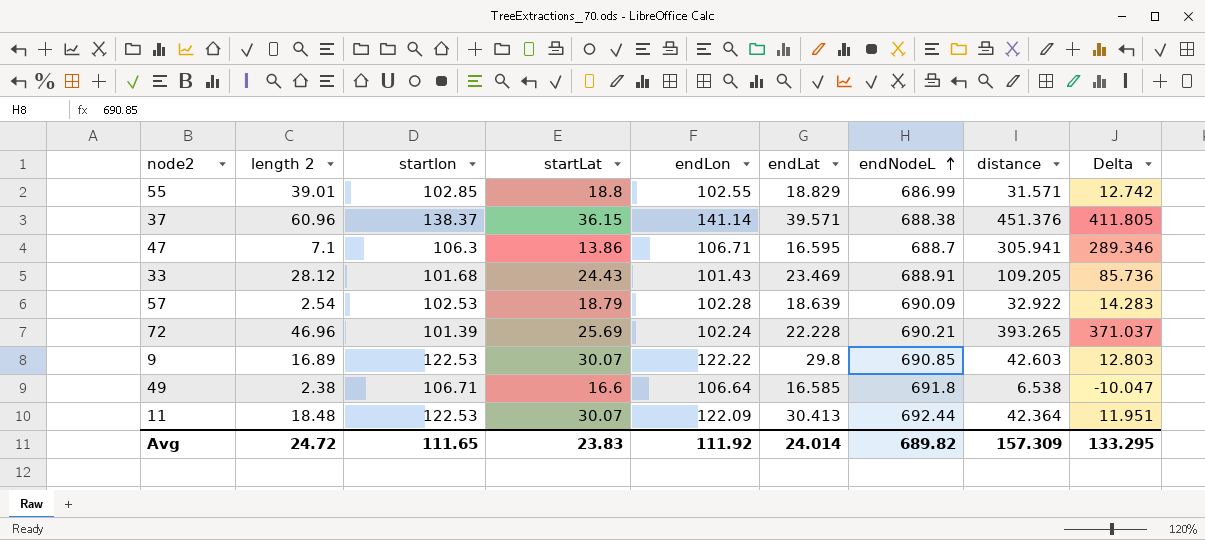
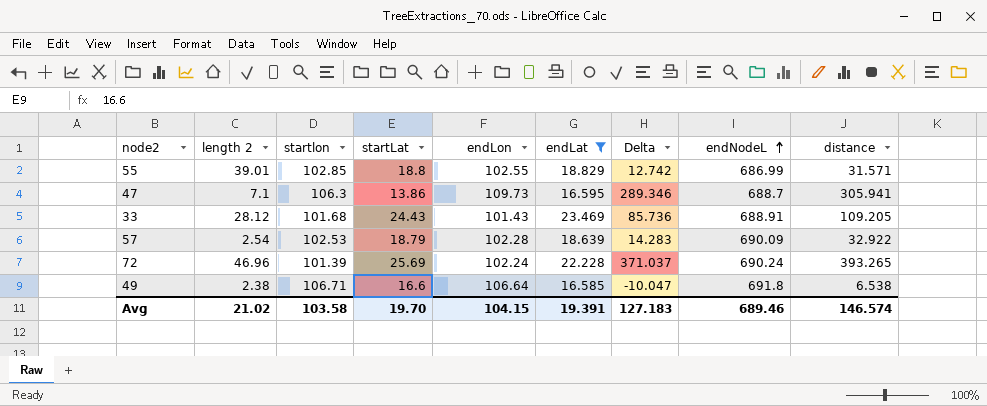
filter: none -> endLat <= 23.469
column Delta | position: 9 -> 7
47 | endLon: 106.71 -> 109.73
72 | endNodeL: 690.21 -> 690.24
Avg | length 2: 24.72 -> 21.02
Avg | startlon: 111.65 -> 103.58
Avg | startLat: 23.83 -> 19.70
Avg | endLon: 111.92 -> 104.15
Avg | endLat: 24.014 -> 19.391
Avg | Delta: 133.295 -> 127.183
Avg | endNodeL: 689.82 -> 689.46
Avg | distance: 157.309 -> 146.574

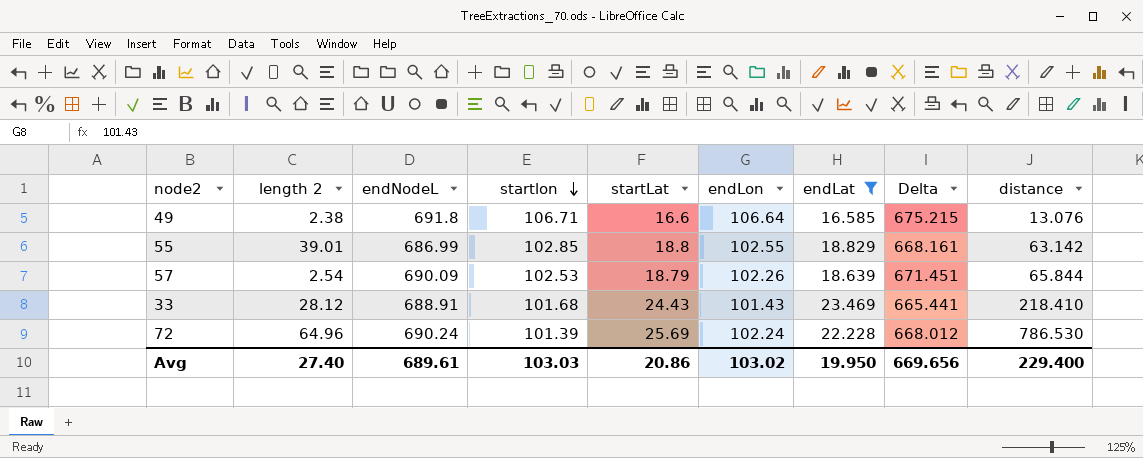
row order: endNodeL ascending -> startlon descending
column endNodeL | position: 8 -> 3
column Delta | formula: [distance] - [endLat] -> [endNodeL] - [endLat]
row 47: 7.1 | 106.3 | 13.86 | 109.73 | 16.595 | 289.346 | 688.7 | 305.941 -> none
49 | distance: 6.538 -> 13.076
55 | distance: 31.571 -> 63.142
57 | endLon: 102.28 -> 102.26
57 | distance: 32.922 -> 65.844
33 | distance: 109.205 -> 218.410
72 | length 2: 46.96 -> 64.96
72 | distance: 393.265 -> 786.530
Avg | length 2: 21.02 -> 27.40
Avg | endNodeL: 689.46 -> 689.61
Avg | startlon: 103.58 -> 103.03
Avg | startLat: 19.70 -> 20.86
Avg | endLon: 104.15 -> 103.02
Avg | endLat: 19.391 -> 19.950
Avg | Delta: 127.183 -> 669.656
Avg | distance: 146.574 -> 229.400

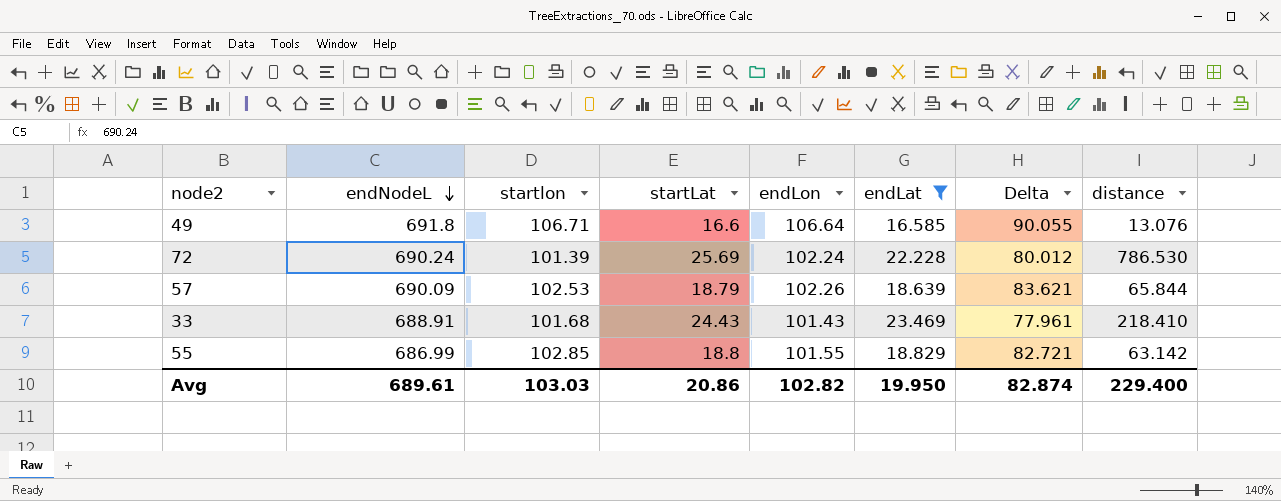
row order: startlon descending -> endNodeL descending
column length 2 | position: 2 -> none
column Delta | formula: [endNodeL] - [endLat] -> [endLon] - [endLat]
55 | endLon: 102.55 -> 101.55
Avg | endLon: 103.02 -> 102.82
Avg | Delta: 669.656 -> 82.874

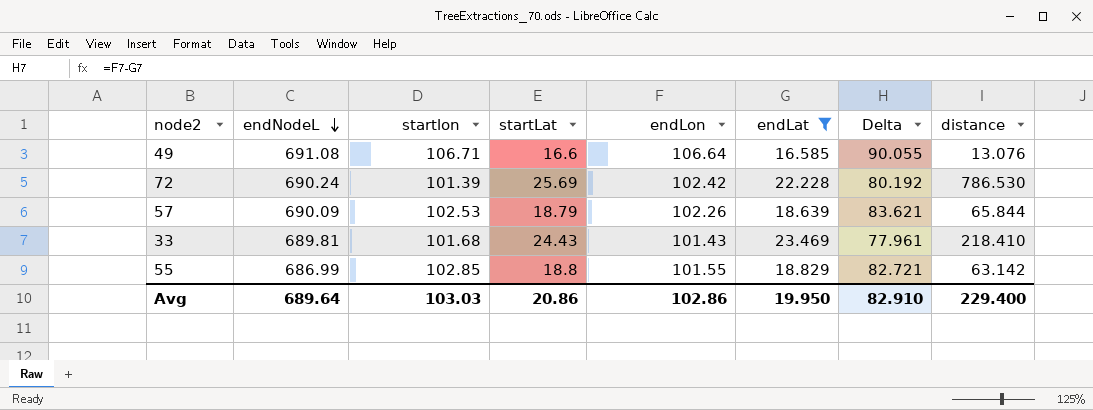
49 | endNodeL: 691.8 -> 691.08
72 | endLon: 102.24 -> 102.42
72 | Delta: 80.012 -> 80.192
33 | endNodeL: 688.91 -> 689.81
Avg | endNodeL: 689.61 -> 689.64
Avg | endLon: 102.82 -> 102.86
Avg | Delta: 82.874 -> 82.910

